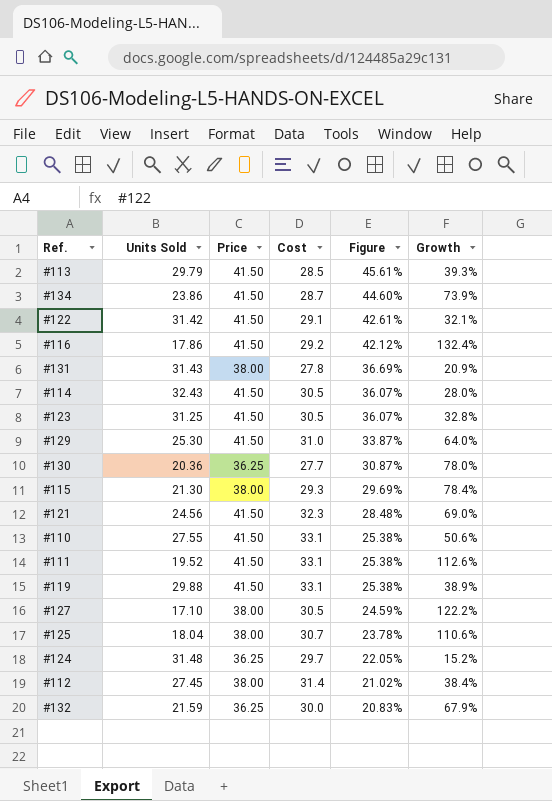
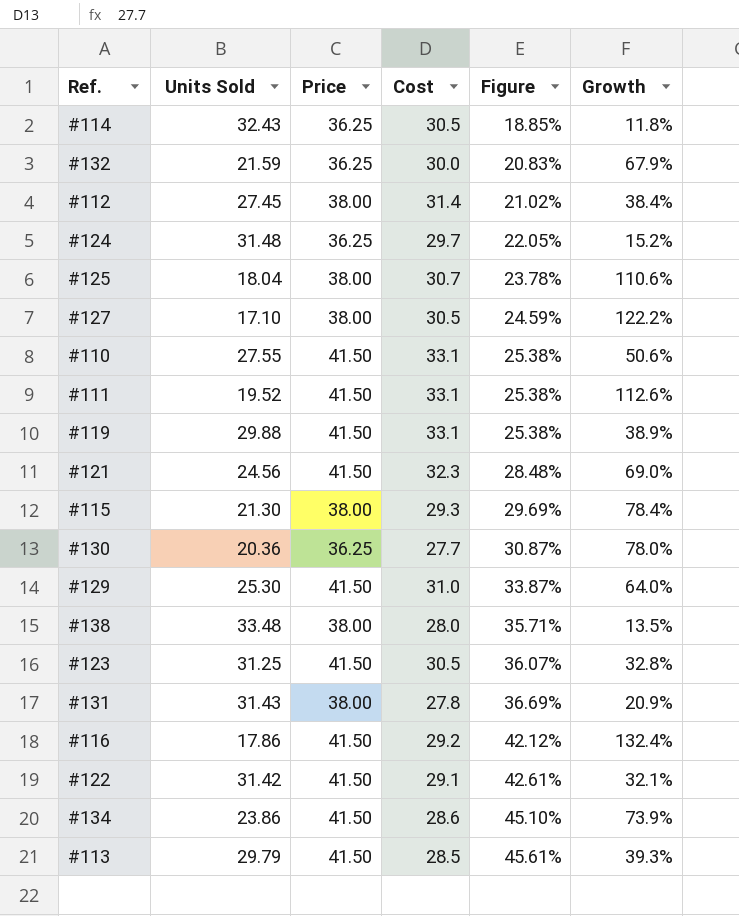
row order: Figure descending -> Figure ascending
#114 | Price: 41.50 -> 36.25
#114 | Figure: 36.07% -> 18.85%
#114 | Growth: 28.0% -> 11.8%
row #138: none -> 33.48 | 38.00 | 28.0 | 35.71% | 13.5%
#134 | Cost: 28.7 -> 28.6
#134 | Figure: 44.60% -> 45.10%

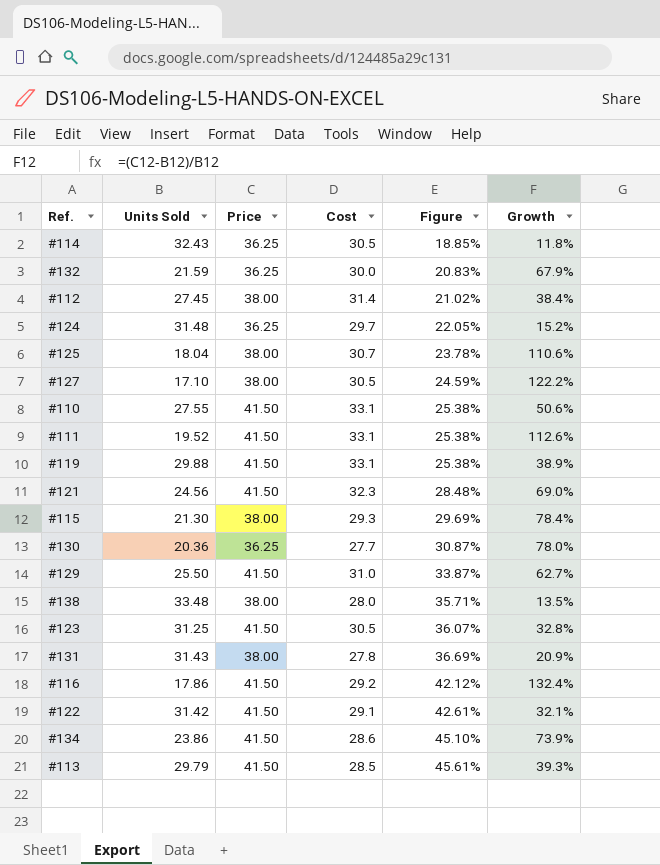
#129 | Units Sold: 25.30 -> 25.50
#129 | Growth: 64.0% -> 62.7%

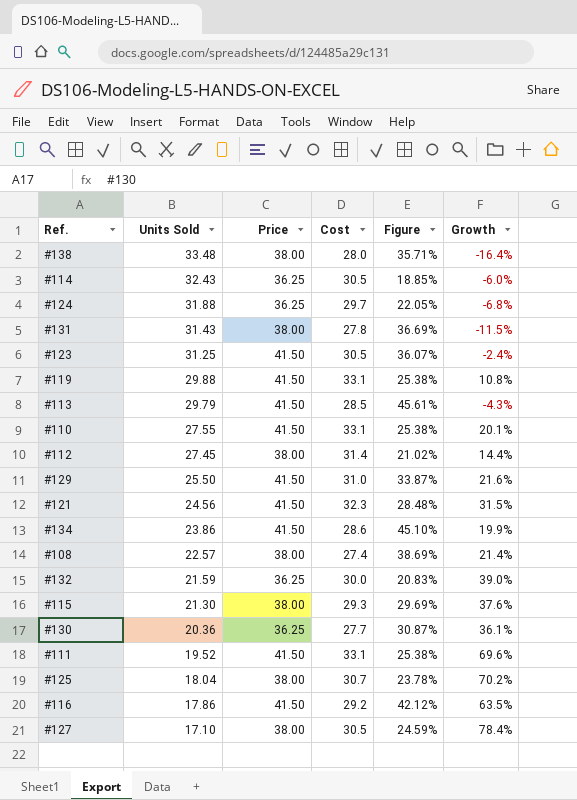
row order: Figure ascending -> Units Sold descending
column Growth | formula: ([Price] - [Units Sold]) / [Units Sold] -> ([Cost] - [Units Sold]) / [Units Sold]
row #122: 31.42 | 41.50 | 29.1 | 42.61% | 32.1% -> none
#124 | Units Sold: 31.48 -> 31.88
row #108: none -> 22.57 | 38.00 | 27.4 | 38.69% | 21.4%

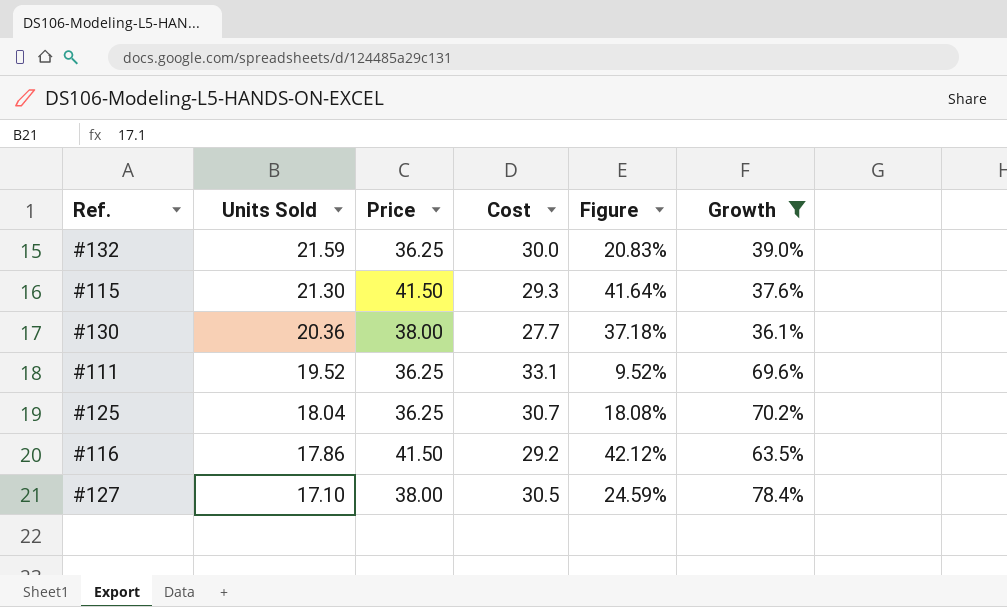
filter: none -> Growth >= 36.1%
#115 | Price: 38.00 -> 41.50
#115 | Figure: 29.69% -> 41.64%
#130 | Price: 36.25 -> 38.00
#130 | Figure: 30.87% -> 37.18%
#111 | Price: 41.50 -> 36.25
#111 | Figure: 25.38% -> 9.52%
#125 | Price: 38.00 -> 36.25
#125 | Figure: 23.78% -> 18.08%

